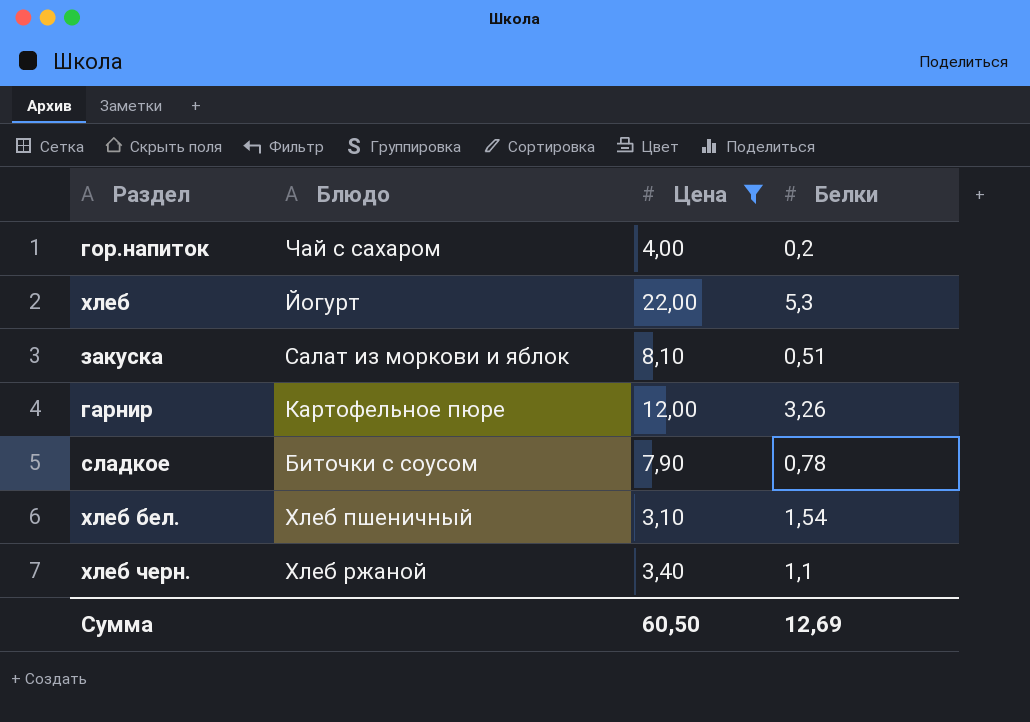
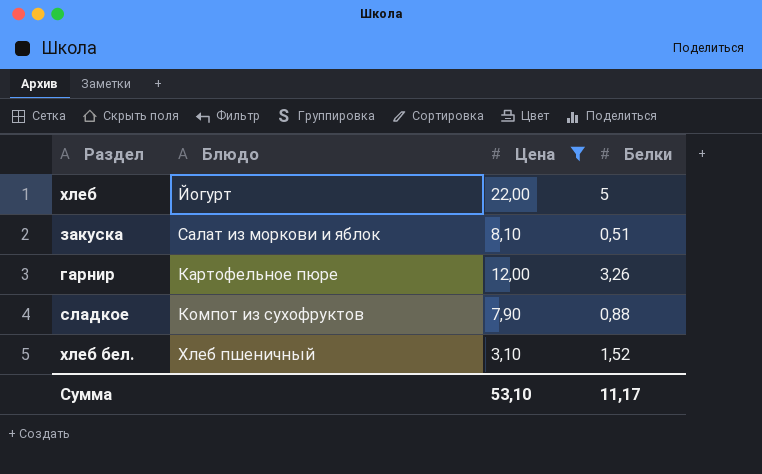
row гор.напиток: Чай с сахаром | 4,00 | 0,2 -> none
row хлеб черн.: Хлеб ржаной | 3,40 | 1,1 -> none
хлеб | Белки: 5,3 -> 5
сладкое | Блюдо: Биточки с соусом -> Компот из сухофруктов
сладкое | Белки: 0,78 -> 0,88
хлеб бел. | Белки: 1,54 -> 1,52
Сумма | Цена: 60,50 -> 53,10
Сумма | Белки: 12,69 -> 11,17

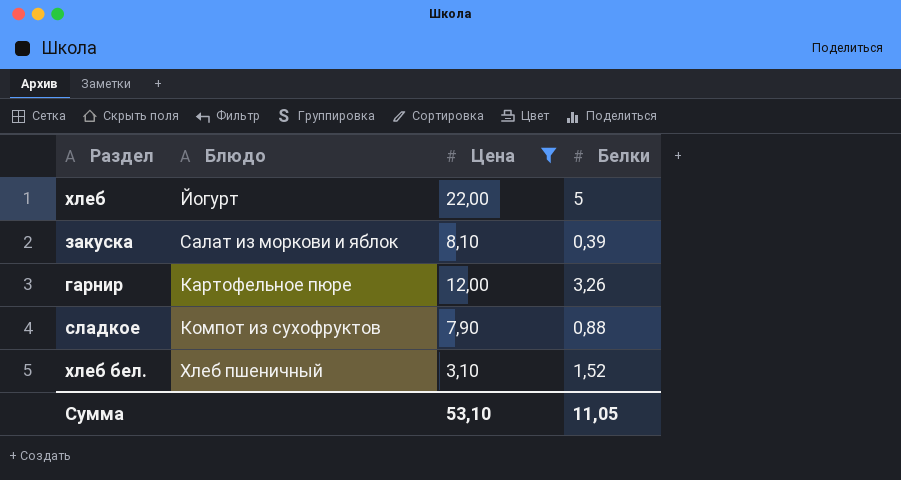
закуска | Белки: 0,51 -> 0,39
Сумма | Белки: 11,17 -> 11,05

